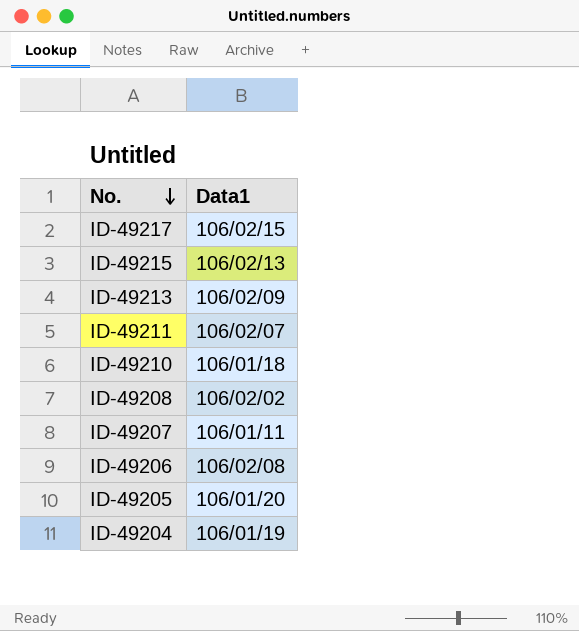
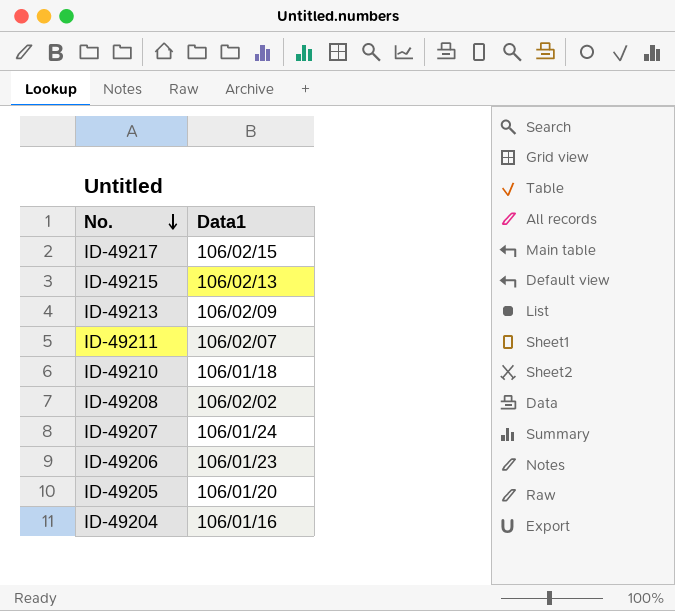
ID-49207 | Data1: 106/01/11 -> 106/01/24
ID-49206 | Data1: 106/02/08 -> 106/01/23
ID-49204 | Data1: 106/01/19 -> 106/01/16

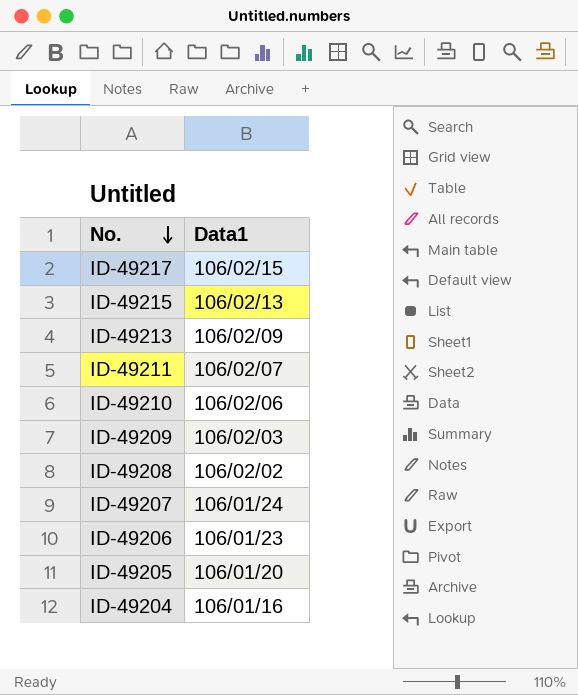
ID-49210 | Data1: 106/01/18 -> 106/02/06
row ID-49209: none -> 106/02/03

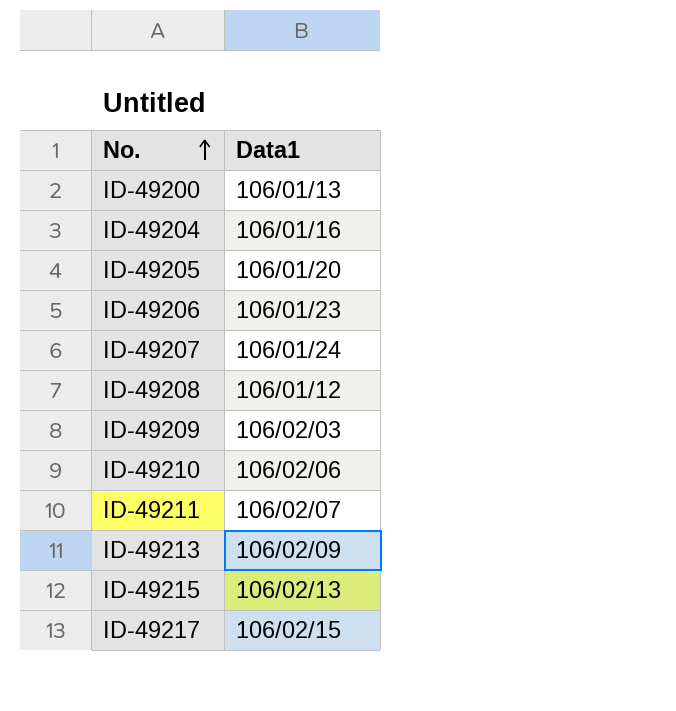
row order: No. descending -> No. ascending
row ID-49200: none -> 106/01/13
ID-49208 | Data1: 106/02/02 -> 106/01/12

